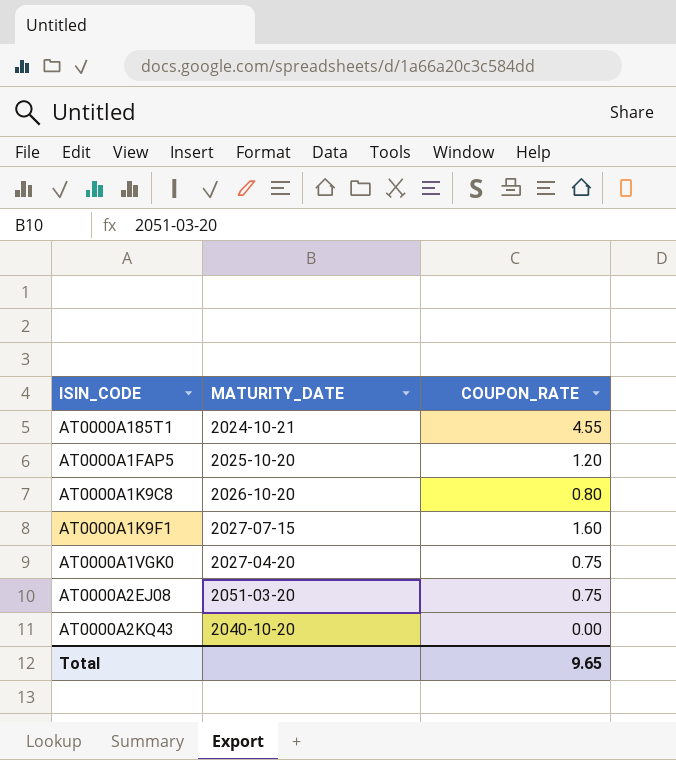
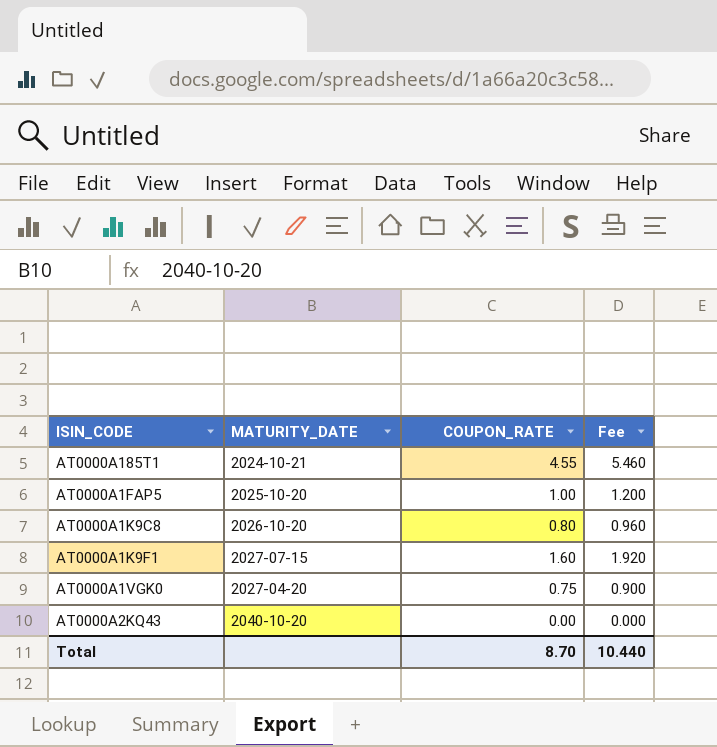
column Fee | formula: none -> [COUPON_RATE] * 1.2
row AT0000A2EJ08: 2051-03-20 | 0.75 -> none
AT0000A1FAP5 | COUPON_RATE: 1.20 -> 1.00
Total | COUPON_RATE: 9.65 -> 8.70

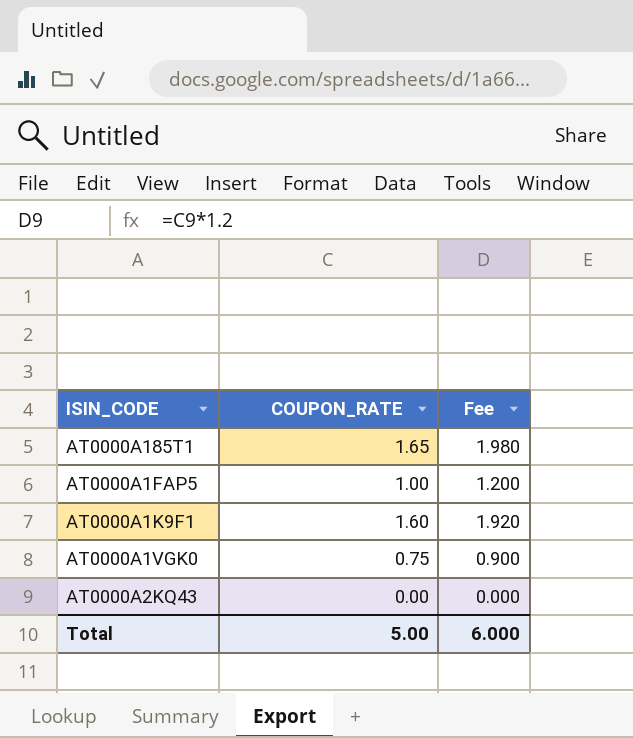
column MATURITY_DATE | position: 2 -> none
row AT0000A1K9C8: 2026-10-20 | 0.80 | 0.960 -> none
AT0000A185T1 | COUPON_RATE: 4.55 -> 1.65
AT0000A185T1 | Fee: 5.460 -> 1.980
Total | COUPON_RATE: 8.70 -> 5.00
Total | Fee: 10.440 -> 6.000

